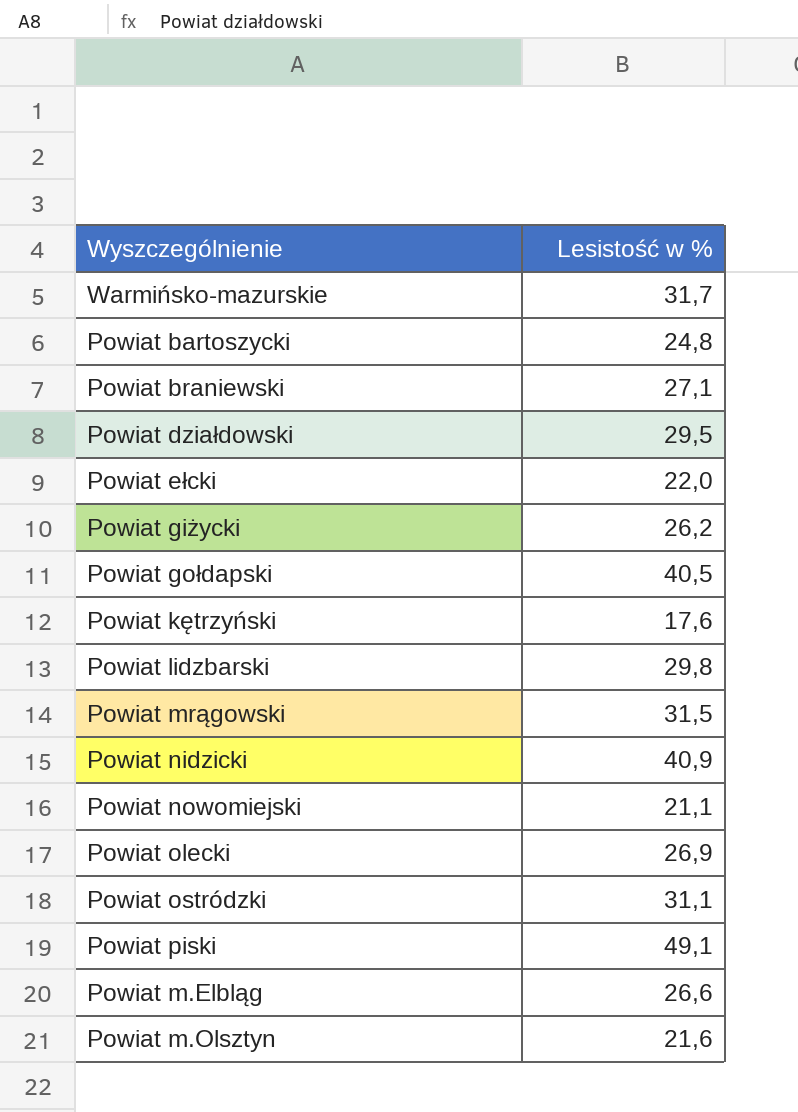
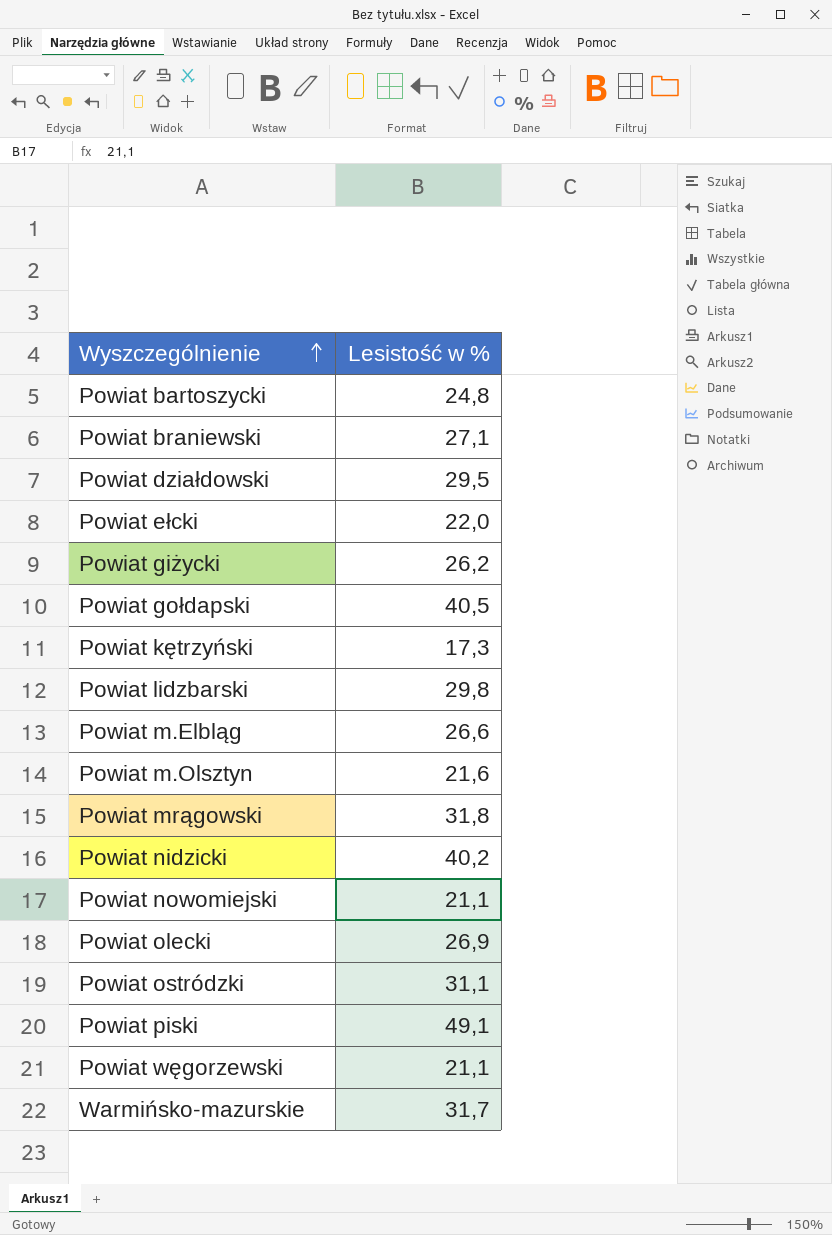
row order: none -> Wyszczególnienie ascending
Powiat kętrzyński | Lesistość w %: 17,6 -> 17,3
Powiat mrągowski | Lesistość w %: 31,5 -> 31,8
Powiat nidzicki | Lesistość w %: 40,9 -> 40,2
row Powiat węgorzewski: none -> 21,1

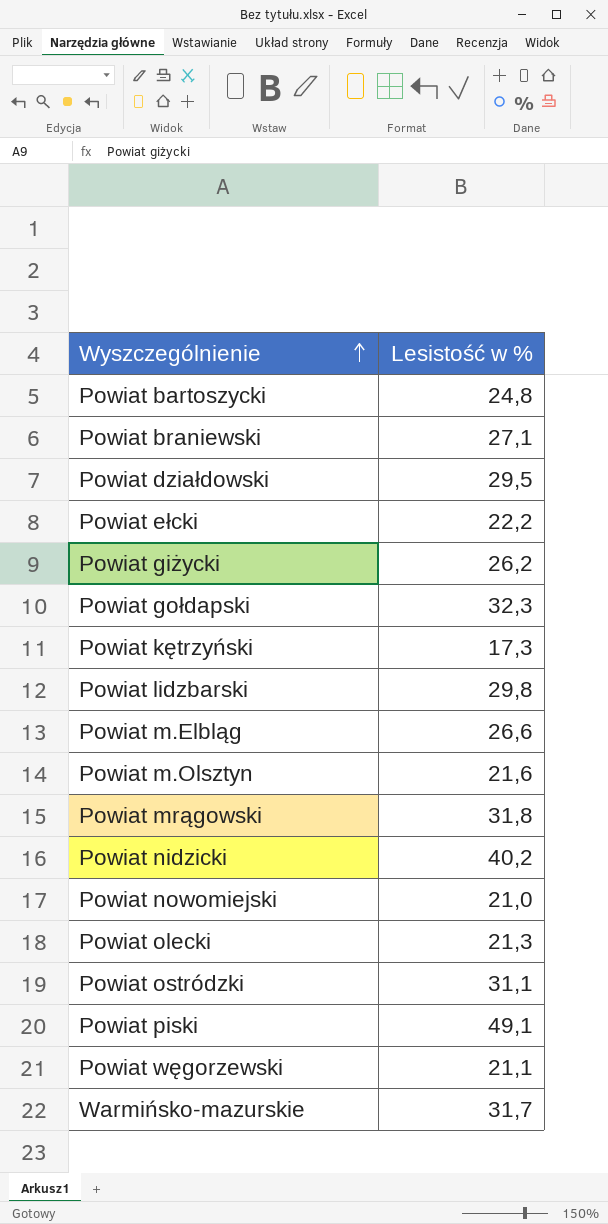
Powiat ełcki | Lesistość w %: 22,0 -> 22,2
Powiat gołdapski | Lesistość w %: 40,5 -> 32,3
Powiat nowomiejski | Lesistość w %: 21,1 -> 21,0
Powiat olecki | Lesistość w %: 26,9 -> 21,3

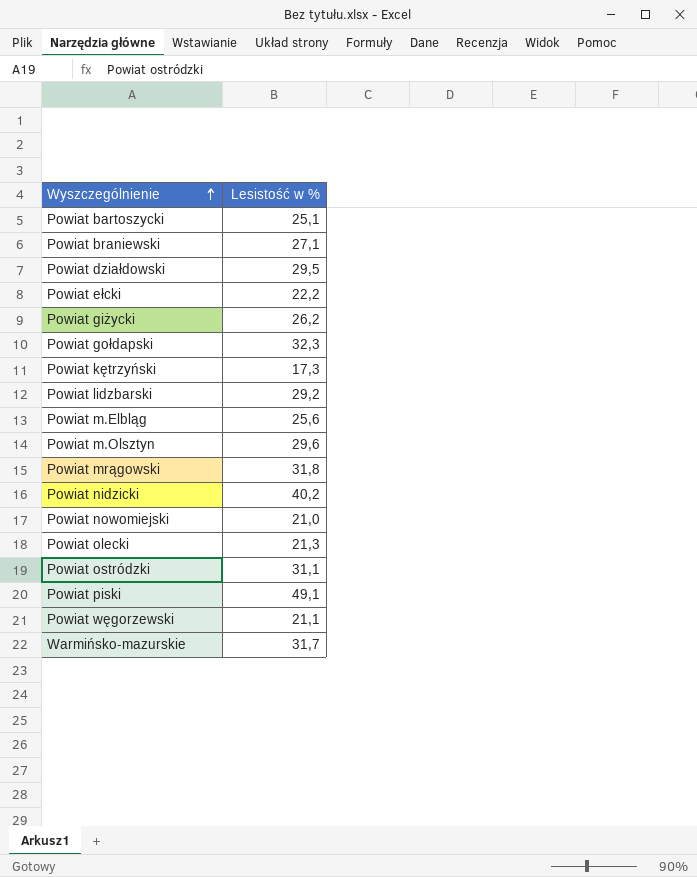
Powiat bartoszycki | Lesistość w %: 24,8 -> 25,1
Powiat lidzbarski | Lesistość w %: 29,8 -> 29,2
Powiat m.Elbląg | Lesistość w %: 26,6 -> 25,6
Powiat m.Olsztyn | Lesistość w %: 21,6 -> 29,6

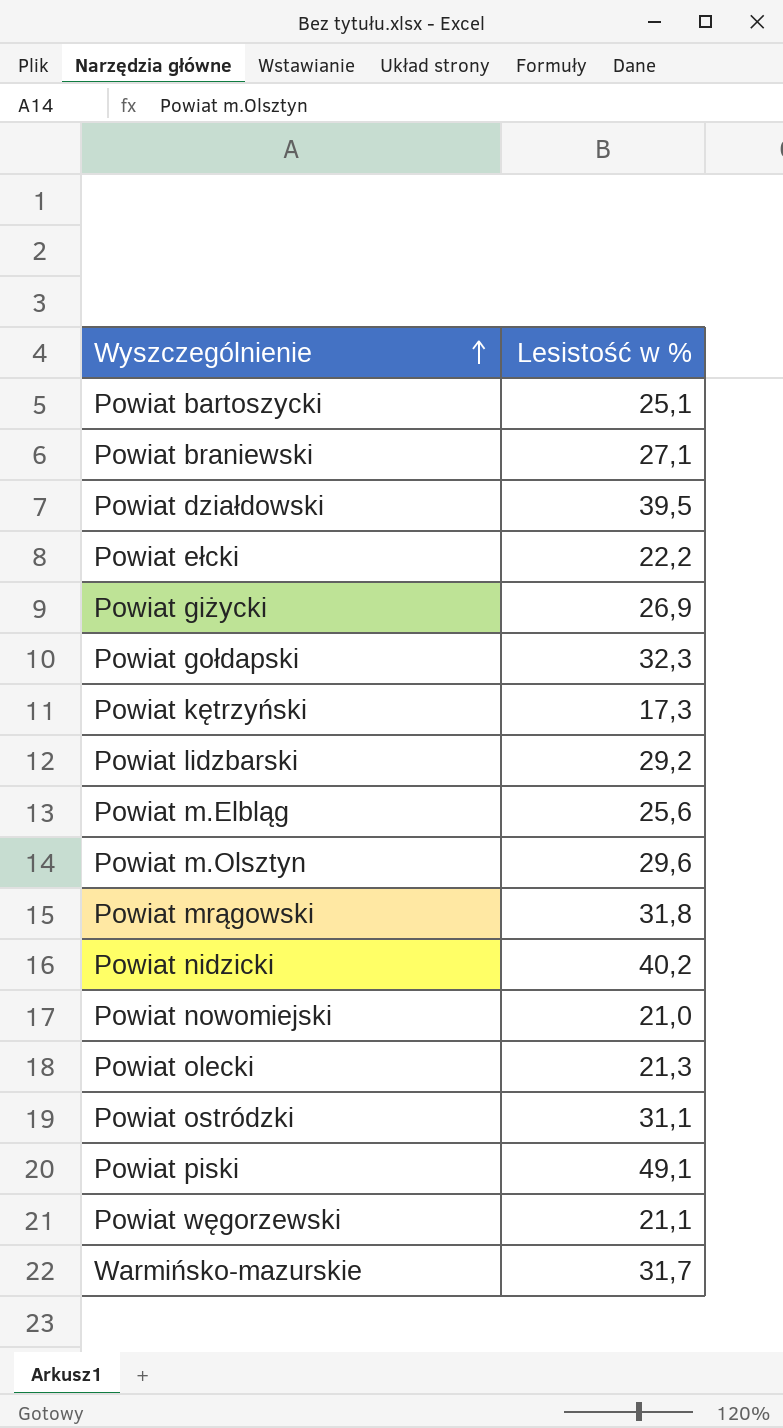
Powiat działdowski | Lesistość w %: 29,5 -> 39,5
Powiat giżycki | Lesistość w %: 26,2 -> 26,9

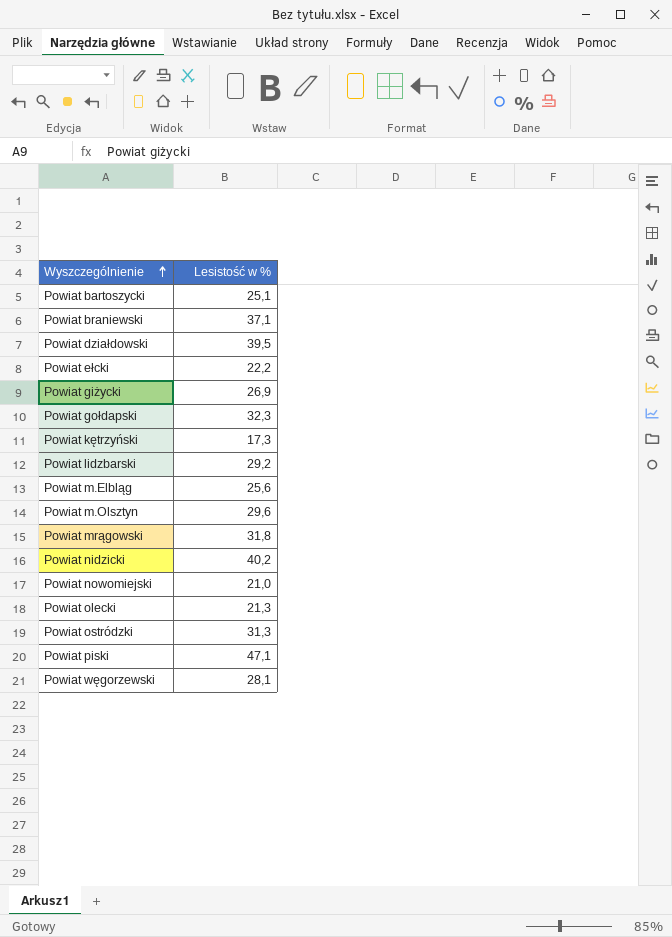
row Warmińsko-mazurskie: 31,7 -> none
Powiat braniewski | Lesistość w %: 27,1 -> 37,1
Powiat ostródzki | Lesistość w %: 31,1 -> 31,3
Powiat piski | Lesistość w %: 49,1 -> 47,1
Powiat węgorzewski | Lesistość w %: 21,1 -> 28,1

